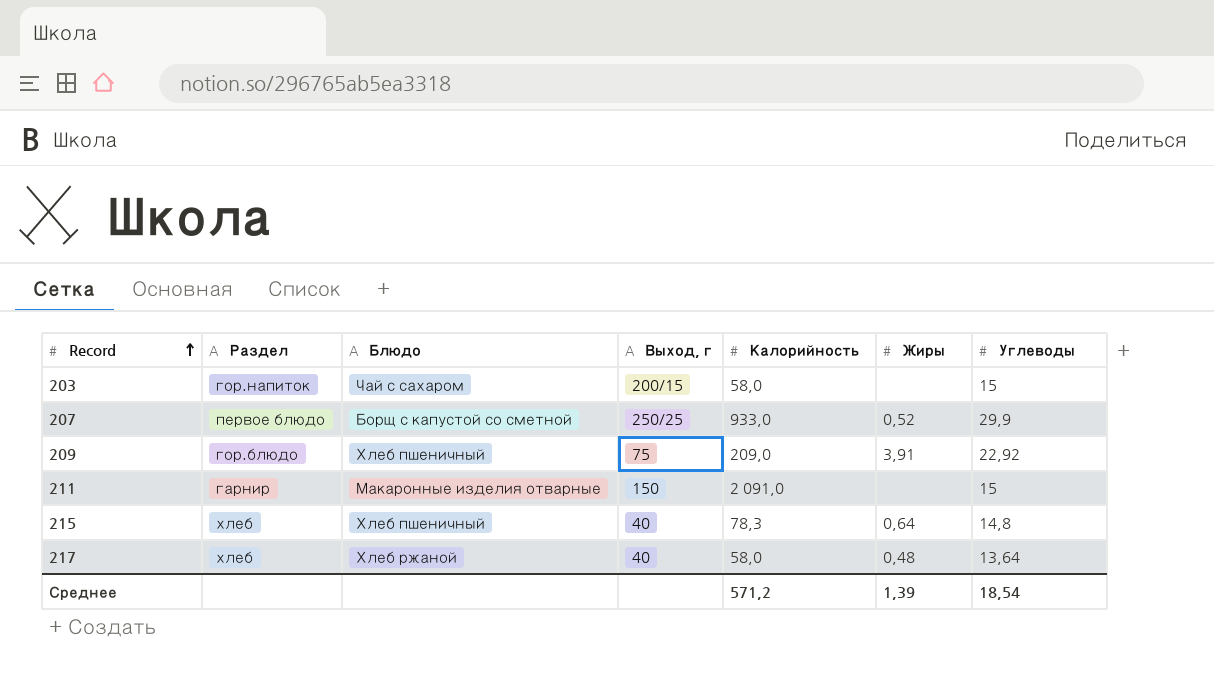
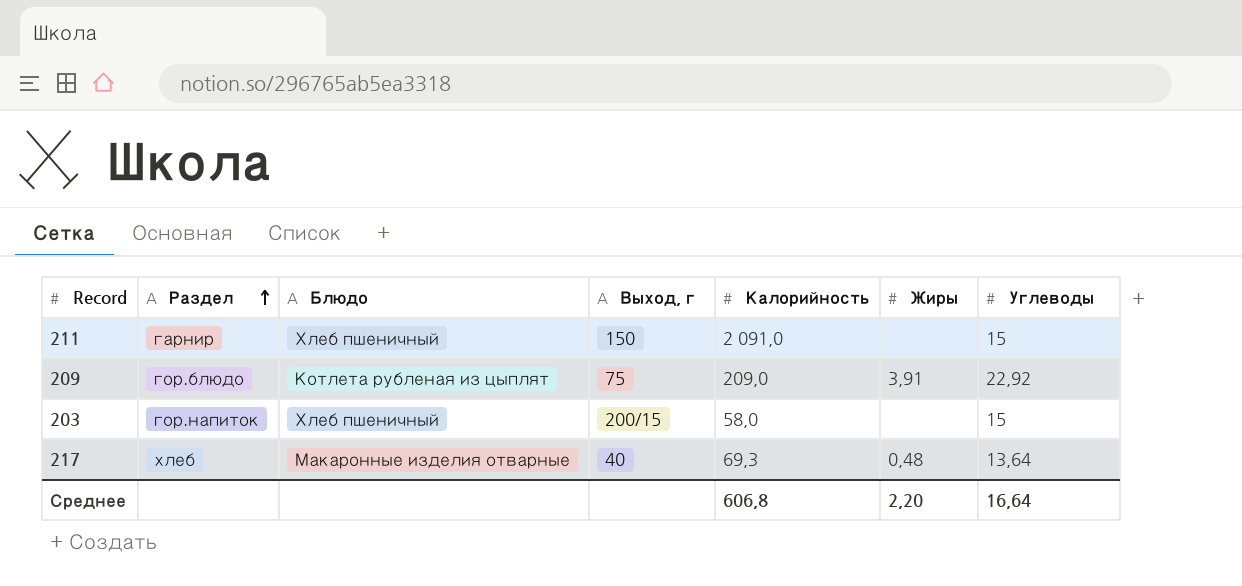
row order: Record ascending -> Раздел ascending
row 207: первое блюдо | Борщ с капустой со сметной | 250/25 | 933,0 | 0,52 | 29,9 -> none
row 215: хлеб | Хлеб пшеничный | 40 | 78,3 | 0,64 | 14,8 -> none
211 | Блюдо: Макаронные изделия отварные -> Хлеб пшеничный
209 | Блюдо: Хлеб пшеничный -> Котлета рубленая из цыплят
203 | Блюдо: Чай с сахаром -> Хлеб пшеничный
217 | Блюдо: Хлеб ржаной -> Макаронные изделия отварные
217 | Калорийность: 58,0 -> 69,3
Среднее | Калорийность: 571,2 -> 606,8
Среднее | Жиры: 1,39 -> 2,20
Среднее | Углеводы: 18,54 -> 16,64

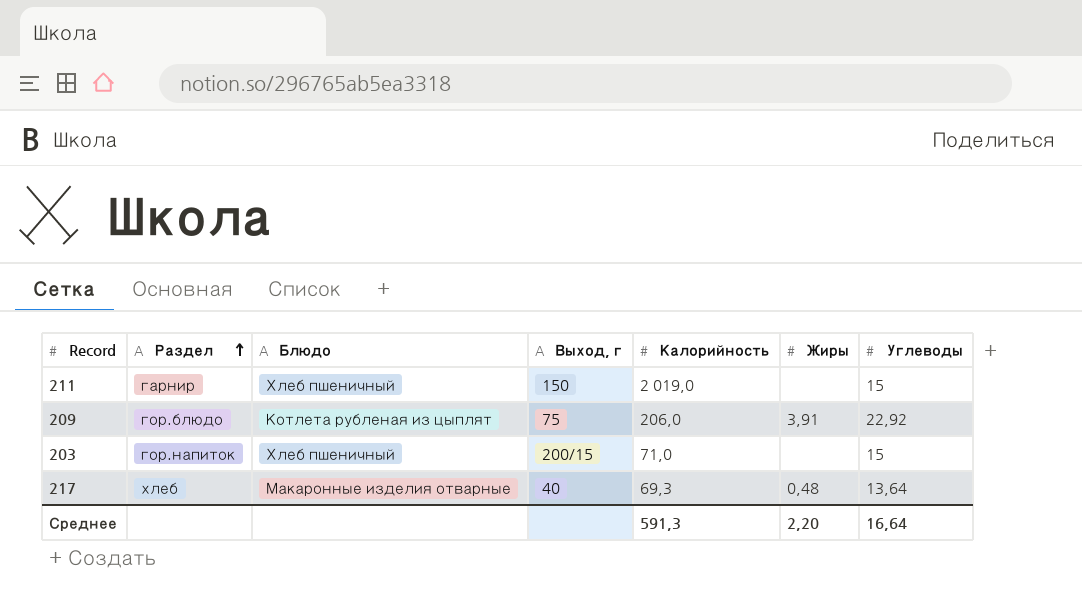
211 | Калорийность: 2 091,0 -> 2 019,0
209 | Калорийность: 209,0 -> 206,0
203 | Калорийность: 58,0 -> 71,0
Среднее | Калорийность: 606,8 -> 591,3

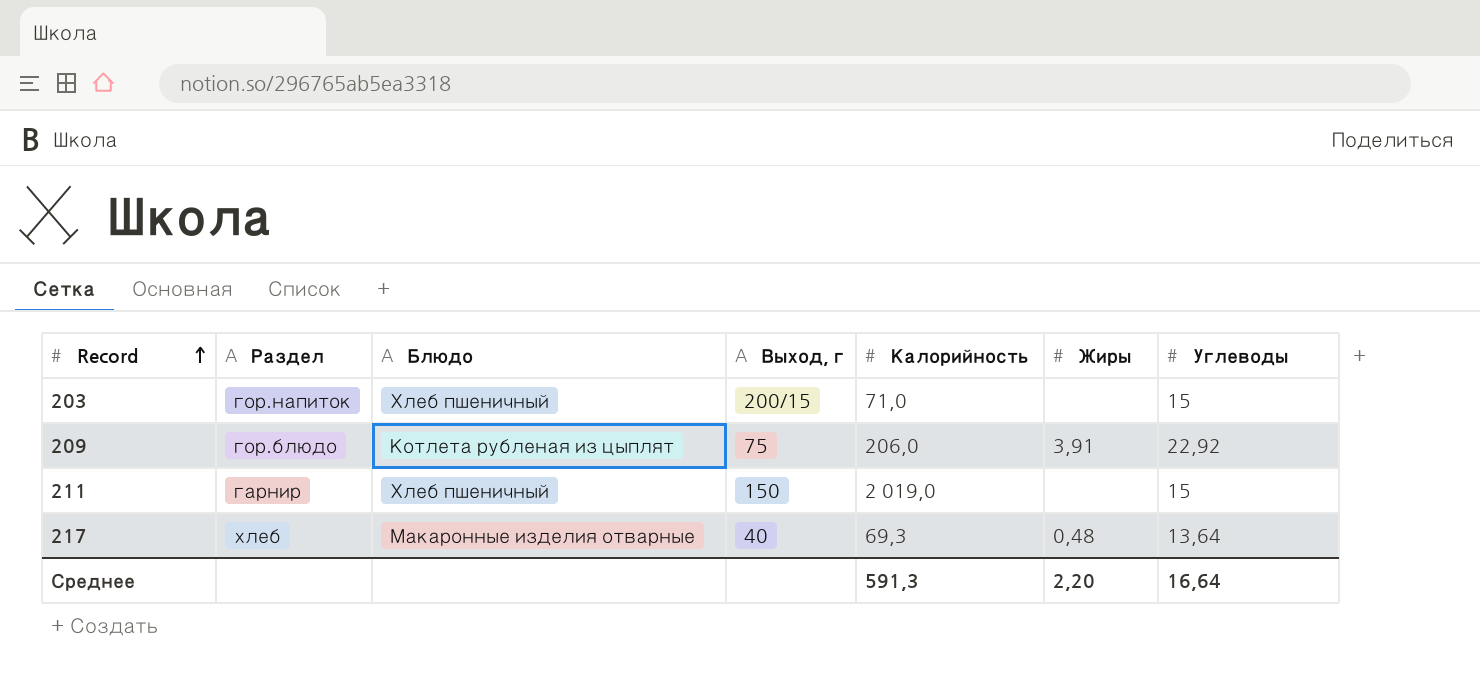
row order: Раздел ascending -> Record ascending

